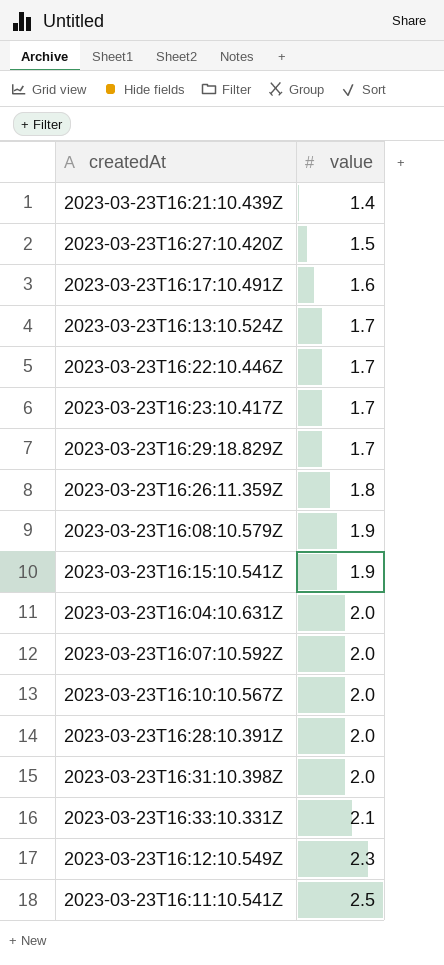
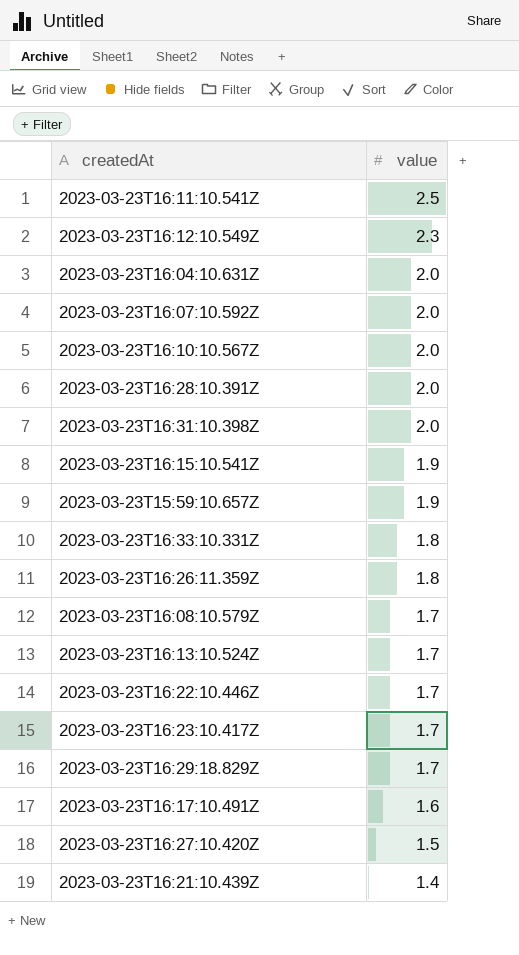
row order: value ascending -> value descending
row 2023-03-23T15:59:10.657Z: none -> 1.9
2023-03-23T16:33:10.331Z | value: 2.1 -> 1.8
2023-03-23T16:08:10.579Z | value: 1.9 -> 1.7

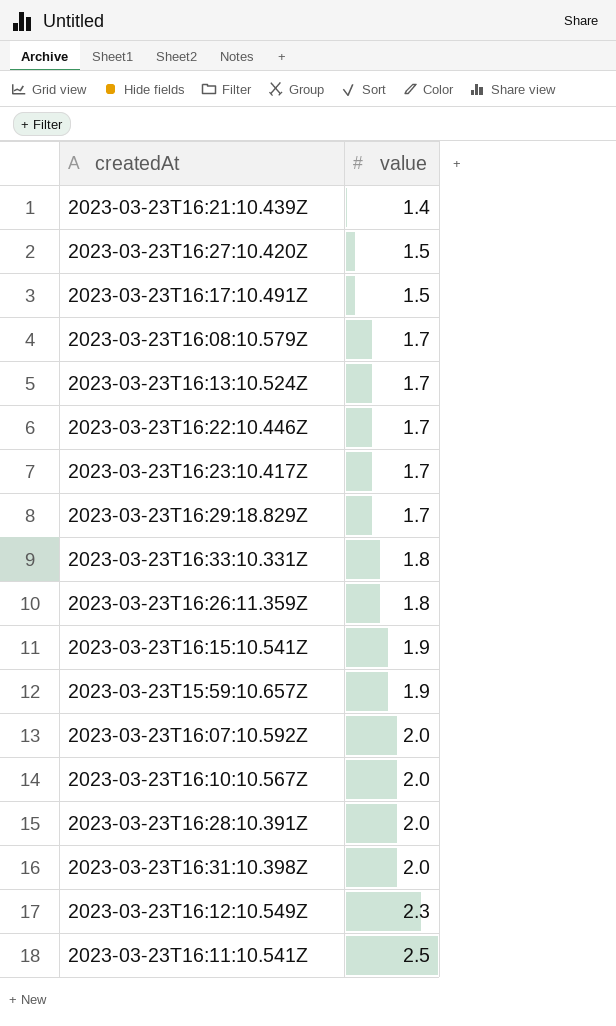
row order: value descending -> value ascending
row 2023-03-23T16:04:10.631Z: 2.0 -> none
2023-03-23T16:17:10.491Z | value: 1.6 -> 1.5

